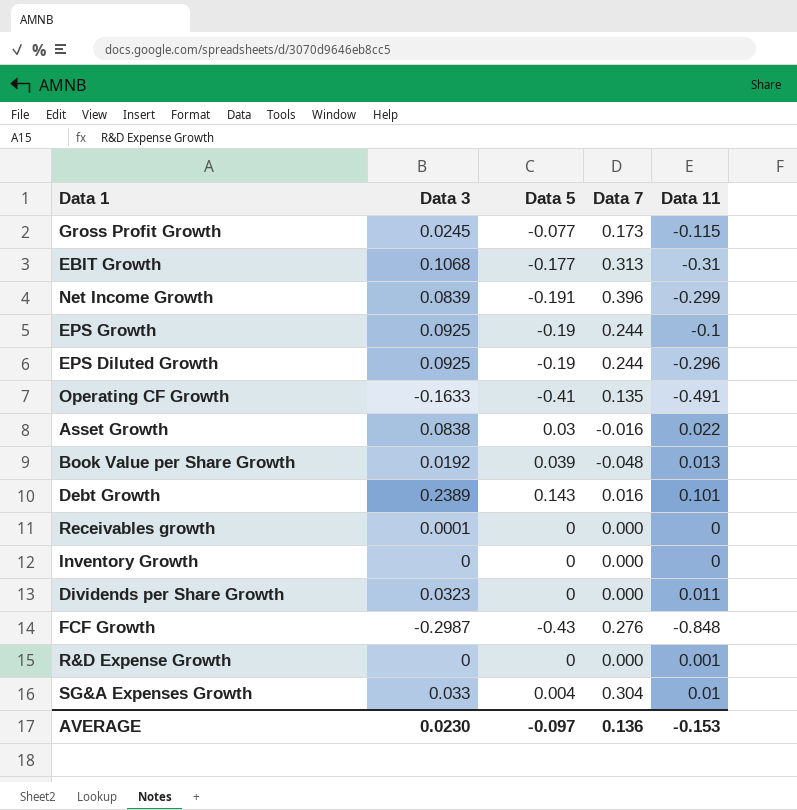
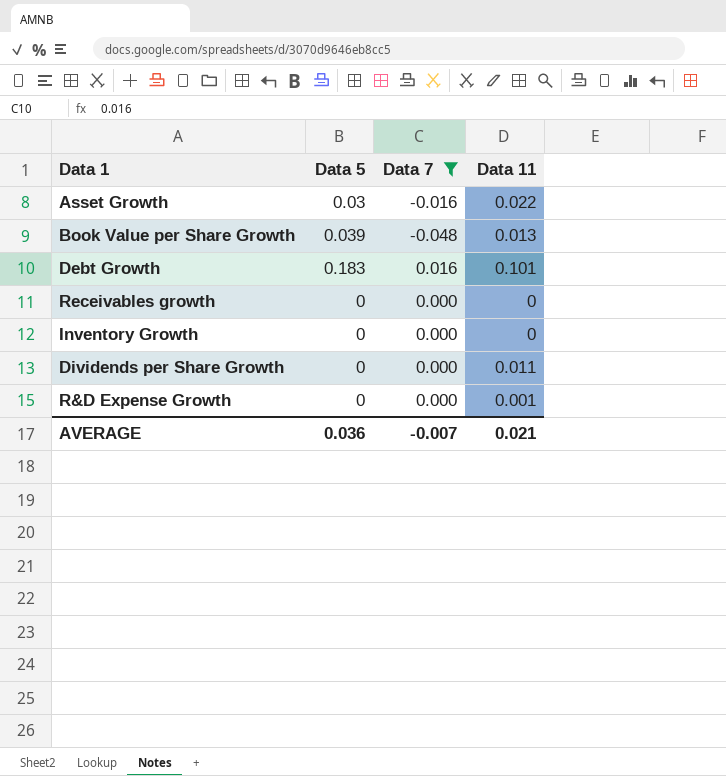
filter: none -> Data 7 <= 0.016
column Data 3 | position: 2 -> none
Debt Growth | Data 5: 0.143 -> 0.183
AVERAGE | Data 5: -0.097 -> 0.036
AVERAGE | Data 7: 0.136 -> -0.007
AVERAGE | Data 11: -0.153 -> 0.021

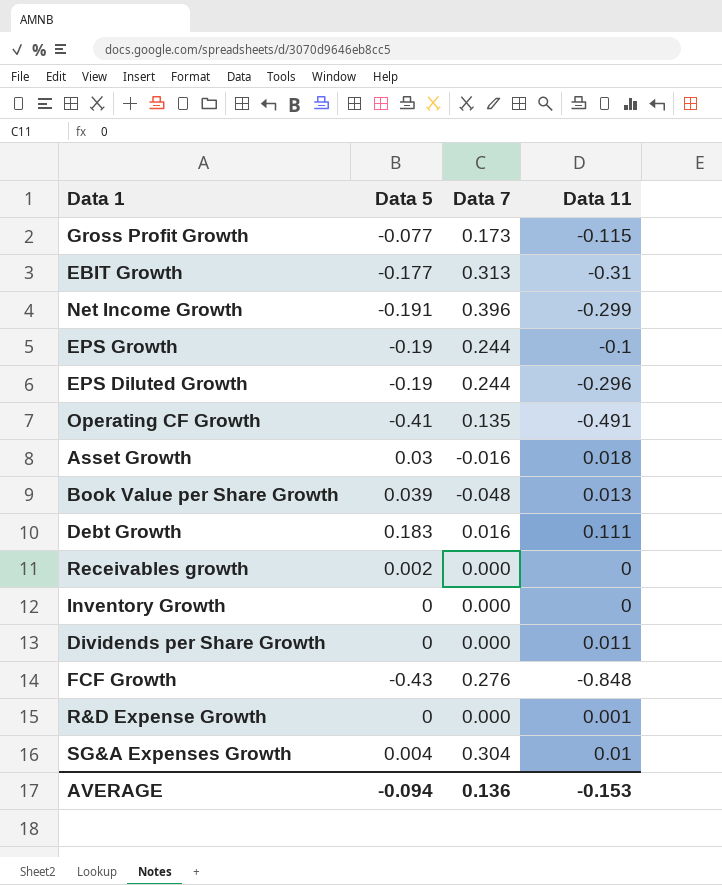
filter: Data 7 <= 0.016 -> none
Asset Growth | Data 11: 0.022 -> 0.018
Debt Growth | Data 11: 0.101 -> 0.111
Receivables growth | Data 5: 0 -> 0.002
AVERAGE | Data 5: 0.036 -> -0.094
AVERAGE | Data 7: -0.007 -> 0.136
AVERAGE | Data 11: 0.021 -> -0.153

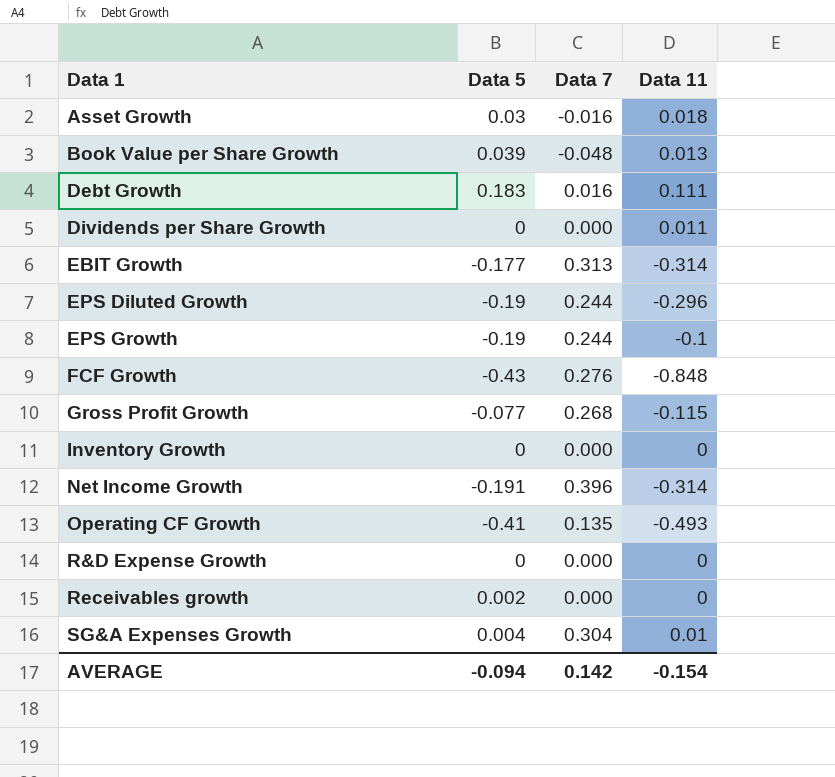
row order: none -> Data 1 ascending
EBIT Growth | Data 11: -0.31 -> -0.314
Gross Profit Growth | Data 7: 0.173 -> 0.268
Net Income Growth | Data 11: -0.299 -> -0.314
Operating CF Growth | Data 11: -0.491 -> -0.493
R&D Expense Growth | Data 11: 0.001 -> 0
AVERAGE | Data 7: 0.136 -> 0.142
AVERAGE | Data 11: -0.153 -> -0.154

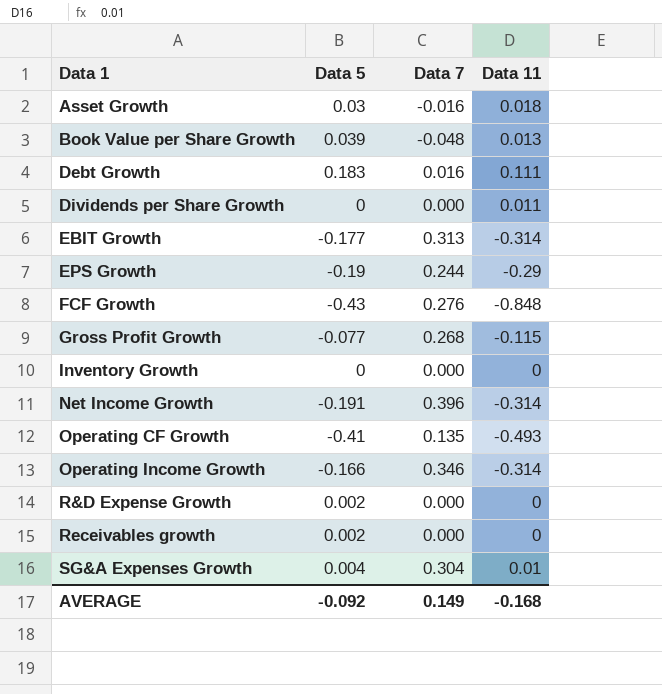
row EPS Diluted Growth: -0.19 | 0.244 | -0.296 -> none
EPS Growth | Data 11: -0.1 -> -0.29
row Operating Income Growth: none -> -0.166 | 0.346 | -0.314
R&D Expense Growth | Data 5: 0 -> 0.002
AVERAGE | Data 5: -0.094 -> -0.092
AVERAGE | Data 7: 0.142 -> 0.149
AVERAGE | Data 11: -0.154 -> -0.168

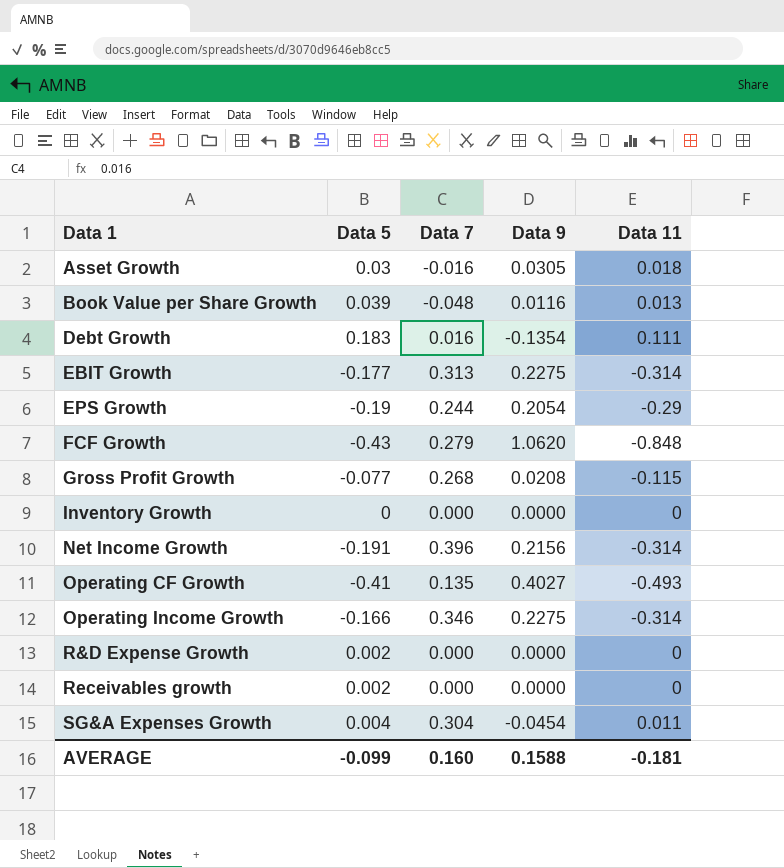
column Data 9 | position: none -> 4
row Dividends per Share Growth: 0 | 0.000 | 0.011 -> none
FCF Growth | Data 7: 0.276 -> 0.279
SG&A Expenses Growth | Data 11: 0.01 -> 0.011
AVERAGE | Data 5: -0.092 -> -0.099
AVERAGE | Data 7: 0.149 -> 0.160
AVERAGE | Data 11: -0.168 -> -0.181

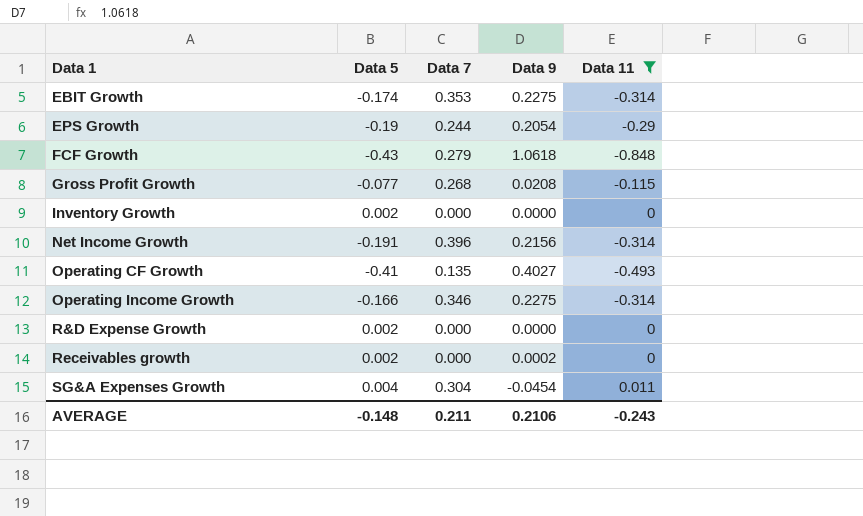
filter: none -> Data 11 <= 0.011
EBIT Growth | Data 5: -0.177 -> -0.174
EBIT Growth | Data 7: 0.313 -> 0.353
FCF Growth | Data 9: 1.0620 -> 1.0618
Inventory Growth | Data 5: 0 -> 0.002
Receivables growth | Data 9: 0.0000 -> 0.0002
AVERAGE | Data 5: -0.099 -> -0.148
AVERAGE | Data 7: 0.160 -> 0.211
AVERAGE | Data 9: 0.1588 -> 0.2106
AVERAGE | Data 11: -0.181 -> -0.243

